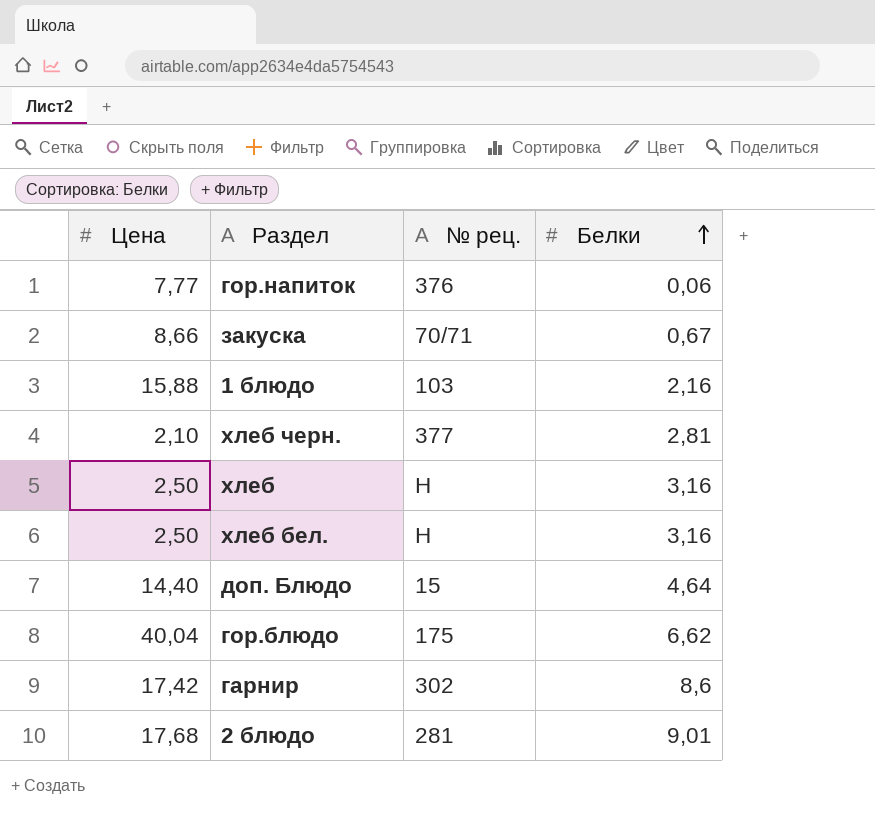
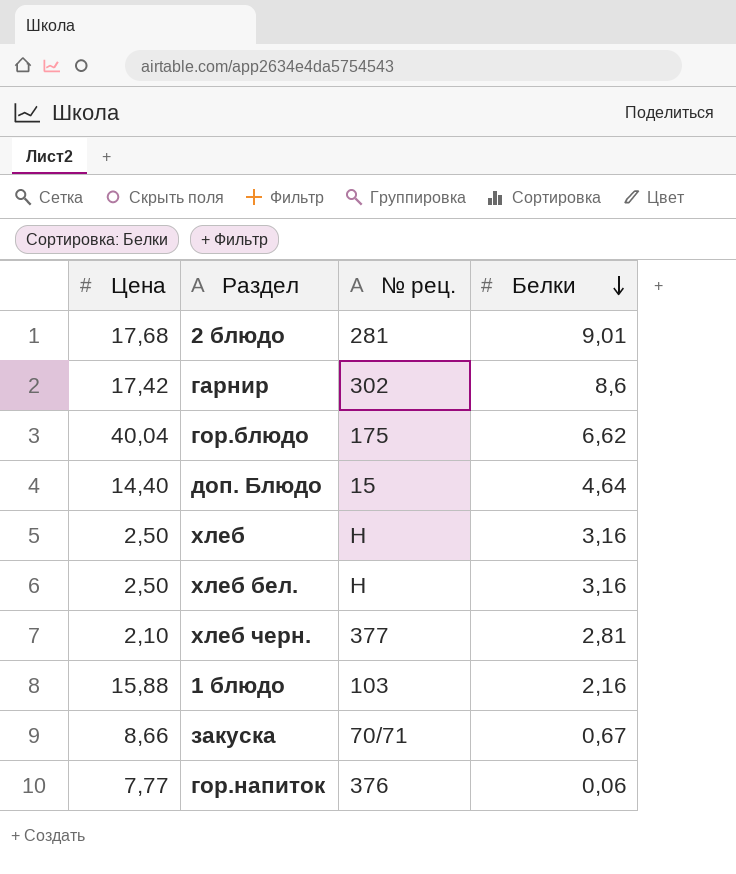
row order: Белки ascending -> Белки descending

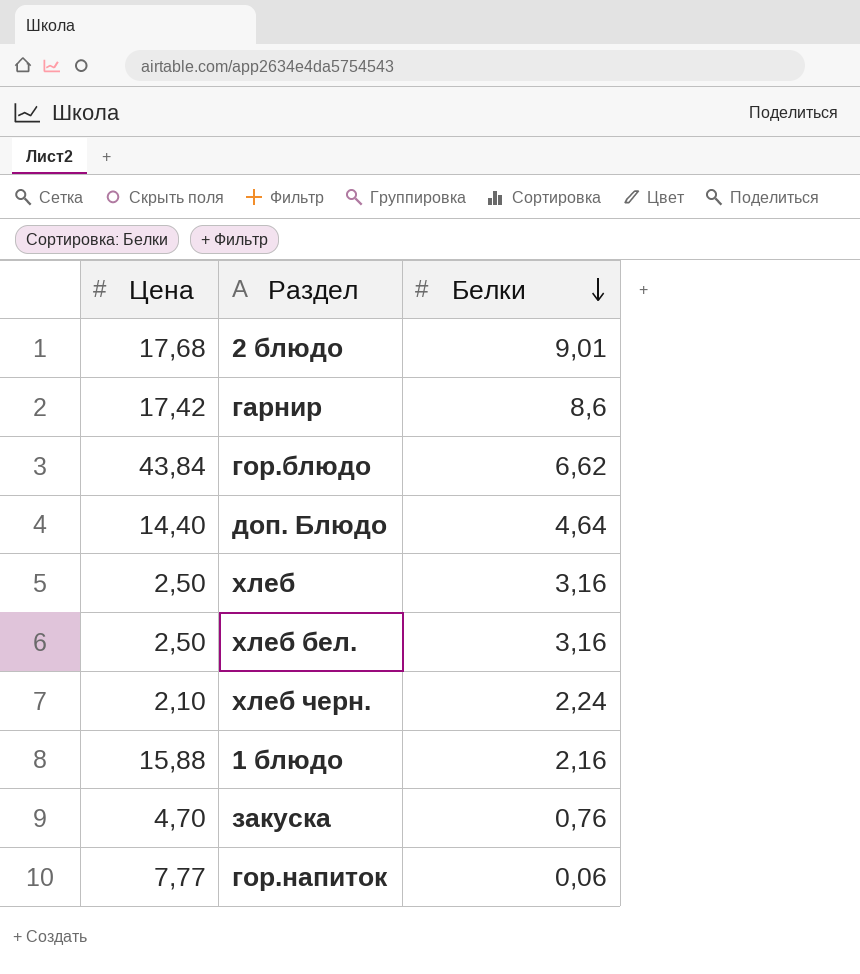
column № рец. | position: 3 -> none
гор.блюдо | Цена: 40,04 -> 43,84
хлеб черн. | Белки: 2,81 -> 2,24
закуска | Цена: 8,66 -> 4,70
закуска | Белки: 0,67 -> 0,76

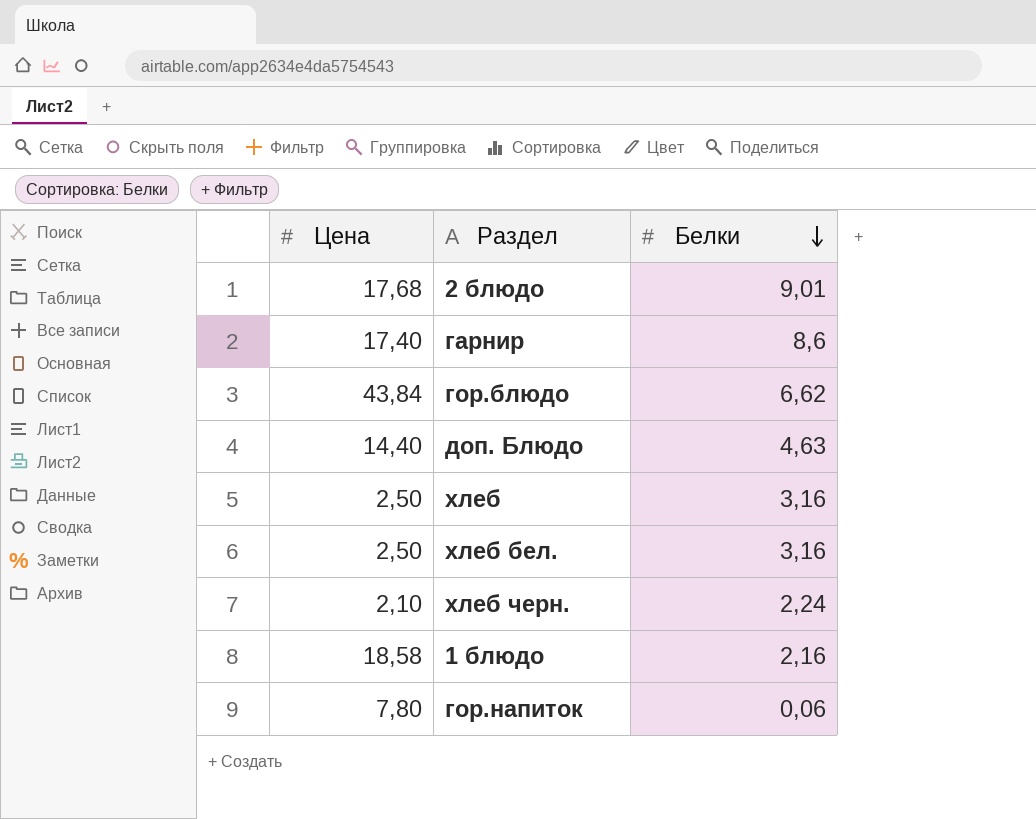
row закуска: 4,70 | 0,76 -> none
гарнир | Цена: 17,42 -> 17,40
доп. Блюдо | Белки: 4,64 -> 4,63
1 блюдо | Цена: 15,88 -> 18,58
гор.напиток | Цена: 7,77 -> 7,80

